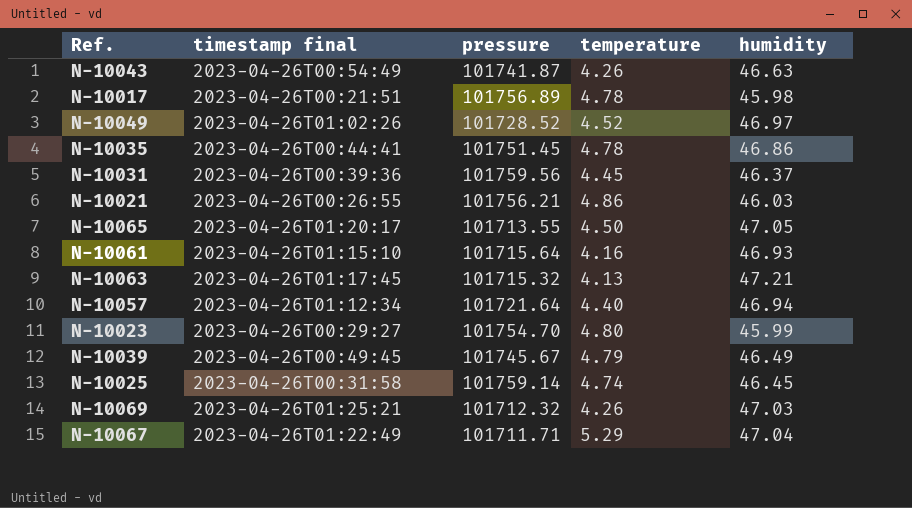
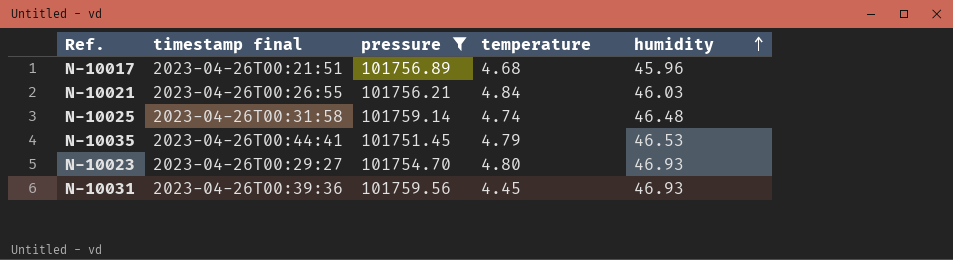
filter: none -> pressure >= 101751.45
row order: none -> humidity ascending
N-10017 | temperature: 4.78 -> 4.68
N-10017 | humidity: 45.98 -> 45.96
N-10021 | temperature: 4.86 -> 4.84
N-10025 | humidity: 46.45 -> 46.48
N-10035 | temperature: 4.78 -> 4.79
N-10035 | humidity: 46.86 -> 46.53
N-10023 | humidity: 45.99 -> 46.93
N-10031 | humidity: 46.37 -> 46.93

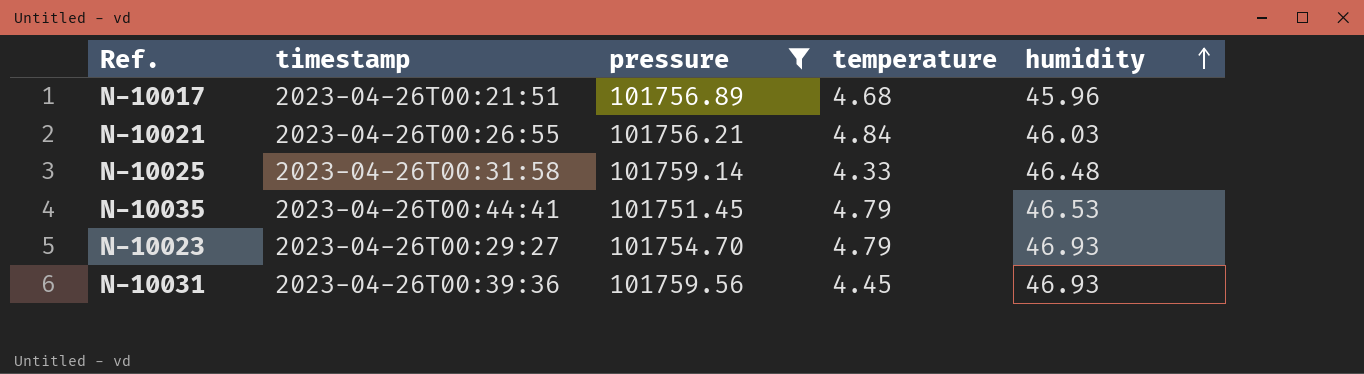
column name: timestamp final -> timestamp
N-10025 | temperature: 4.74 -> 4.33
N-10023 | temperature: 4.80 -> 4.79

